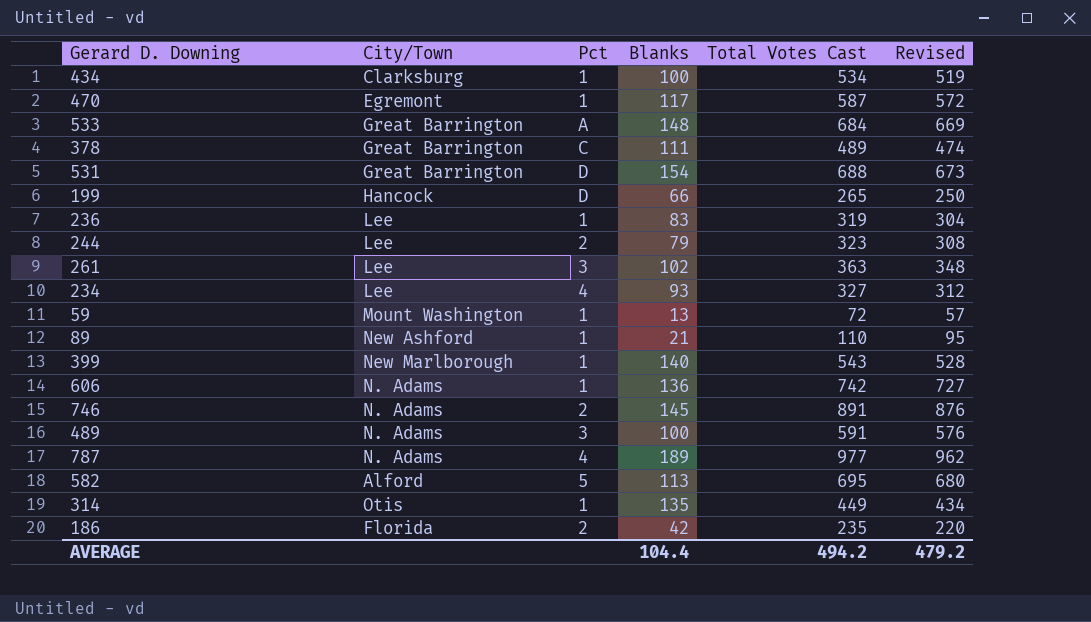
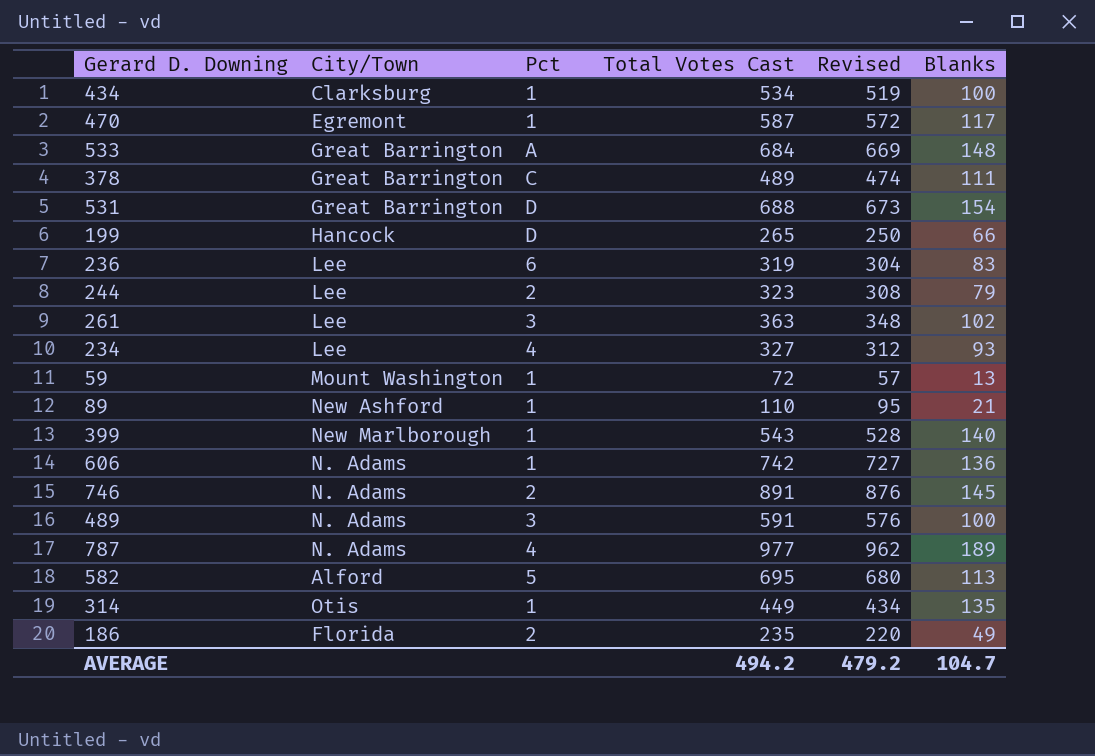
column Blanks | position: 4 -> 6
236 | Pct: 1 -> 6
186 | Blanks: 42 -> 49
AVERAGE | Blanks: 104.4 -> 104.7

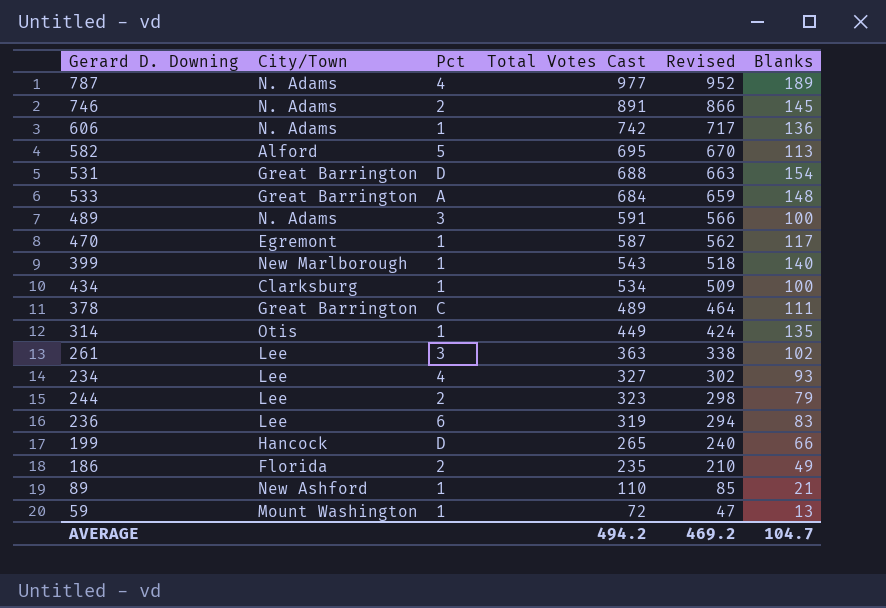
row order: none -> Total Votes Cast descending
column Revised | formula: [Total Votes Cast] - 15 -> [Total Votes Cast] - 25
AVERAGE | Revised: 479.2 -> 469.2

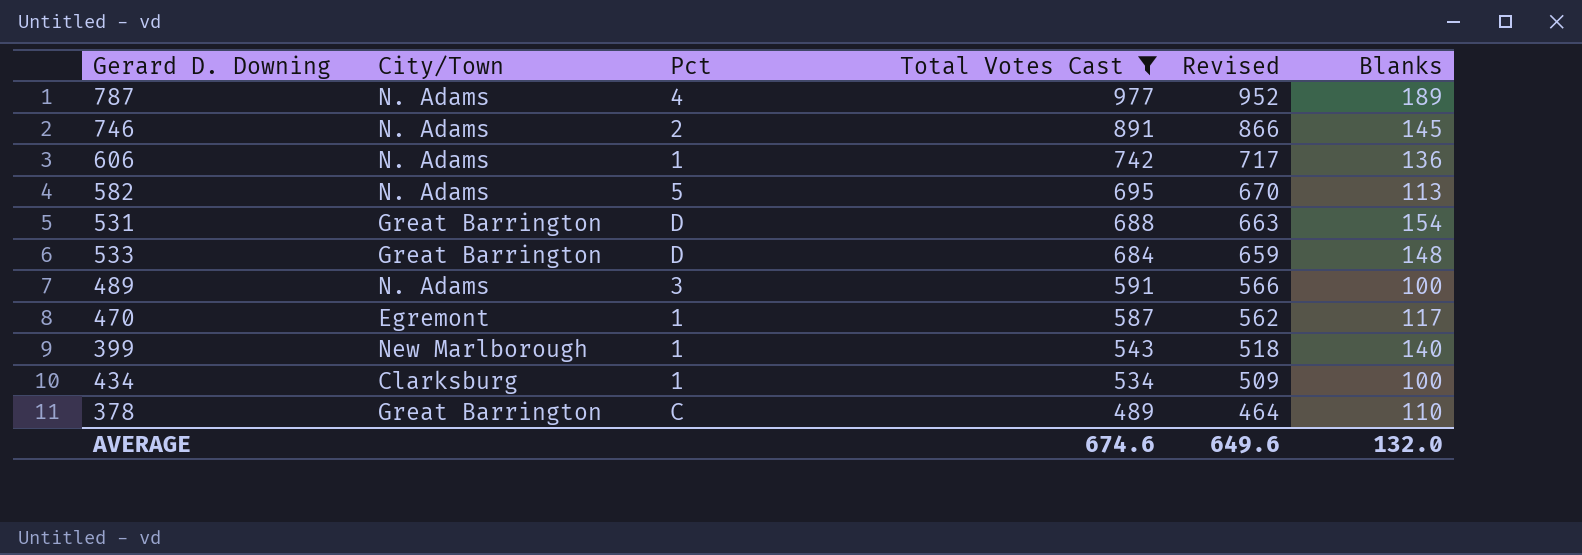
filter: none -> Total Votes Cast >= 489
582 | City/Town: Alford -> N. Adams
533 | Pct: A -> D
378 | Blanks: 111 -> 110
AVERAGE | Total Votes Cast: 494.2 -> 674.6
AVERAGE | Revised: 469.2 -> 649.6
AVERAGE | Blanks: 104.7 -> 132.0

